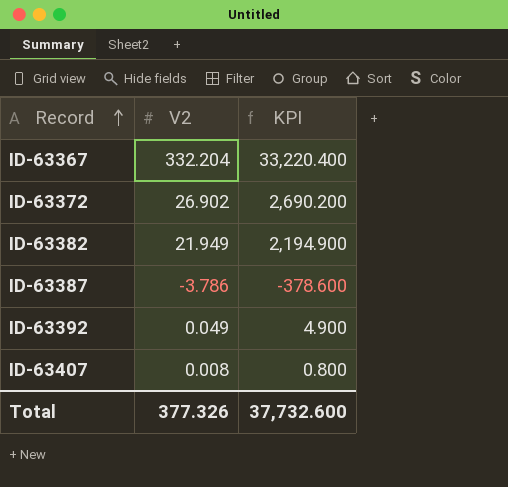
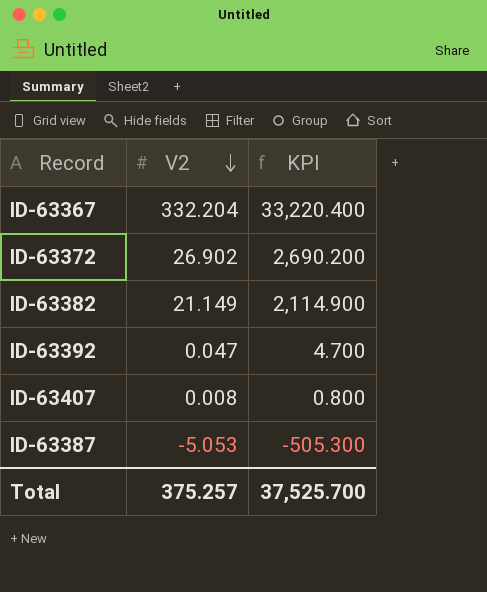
row order: Record ascending -> V2 descending
ID-63382 | V2: 21.949 -> 21.149
ID-63382 | KPI: 2,194.900 -> 2,114.900
ID-63392 | V2: 0.049 -> 0.047
ID-63392 | KPI: 4.900 -> 4.700
ID-63387 | V2: -3.786 -> -5.053
ID-63387 | KPI: -378.600 -> -505.300
Total | V2: 377.326 -> 375.257
Total | KPI: 37,732.600 -> 37,525.700

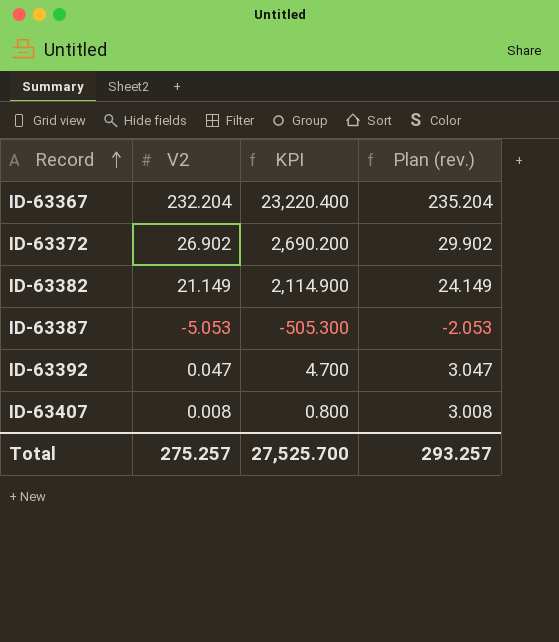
row order: V2 descending -> Record ascending
column Plan (rev.) | formula: none -> [V2] + 3
ID-63367 | V2: 332.204 -> 232.204
ID-63367 | KPI: 33,220.400 -> 23,220.400
Total | V2: 375.257 -> 275.257
Total | KPI: 37,525.700 -> 27,525.700

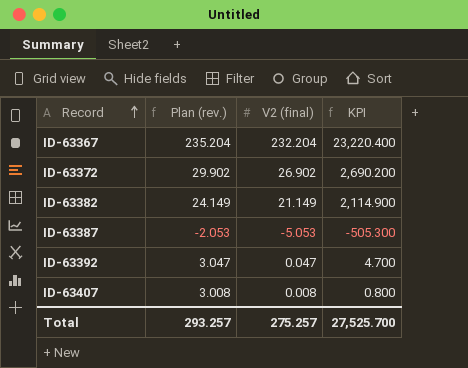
column Plan (rev.) | position: 4 -> 2
column name: V2 -> V2 (final)

